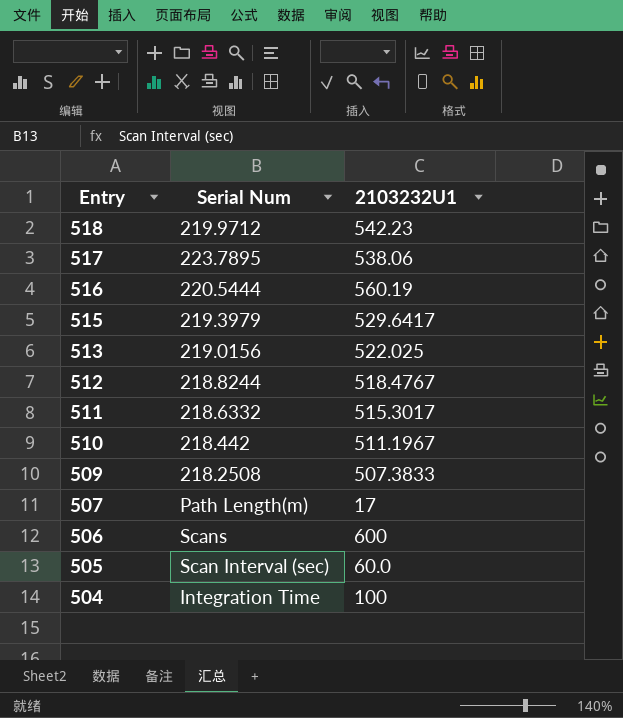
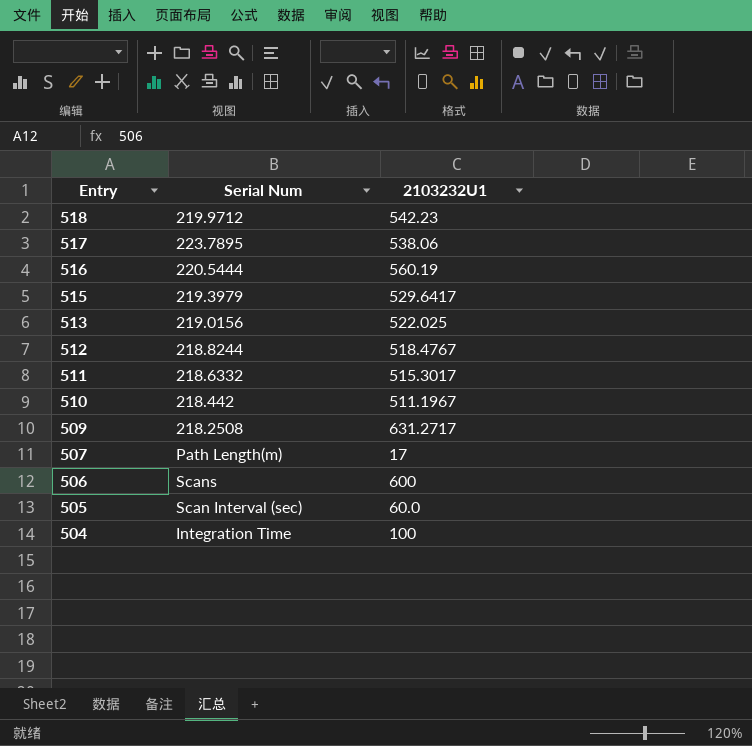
509 | 2103232U1: 507.3833 -> 631.2717

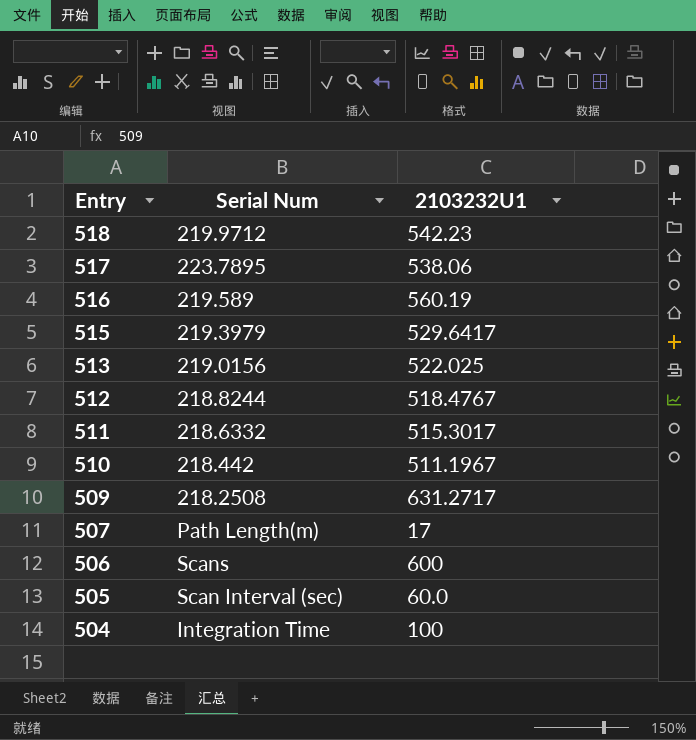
516 | Serial Num: 220.5444 -> 219.589

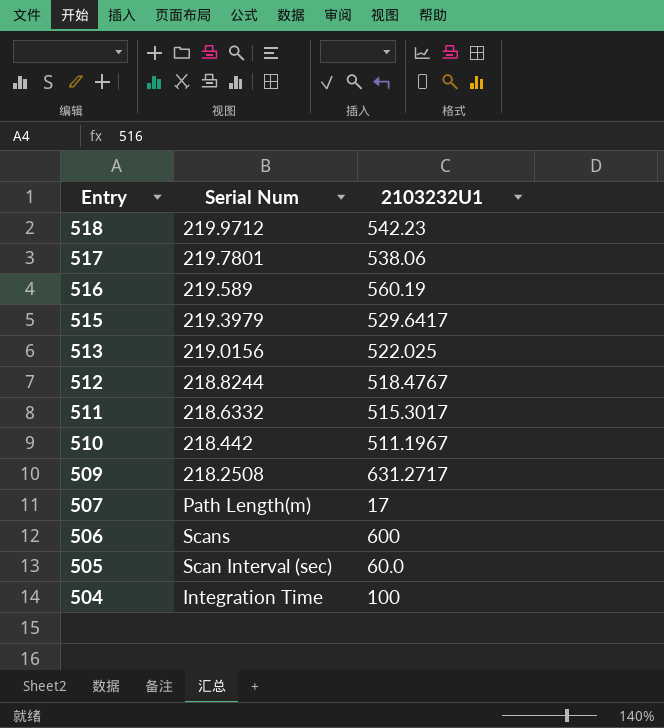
517 | Serial Num: 223.7895 -> 219.7801

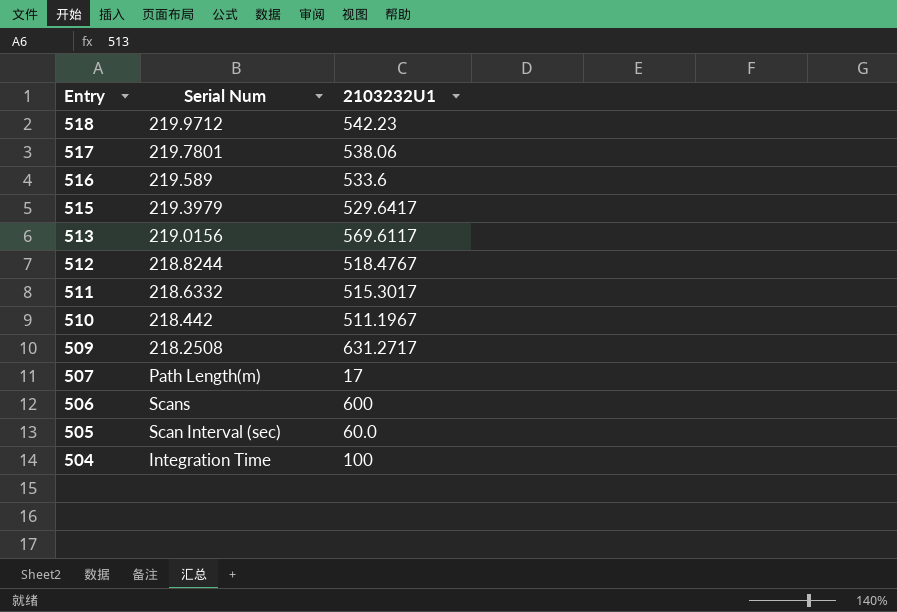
516 | 2103232U1: 560.19 -> 533.6
513 | 2103232U1: 522.025 -> 569.6117

